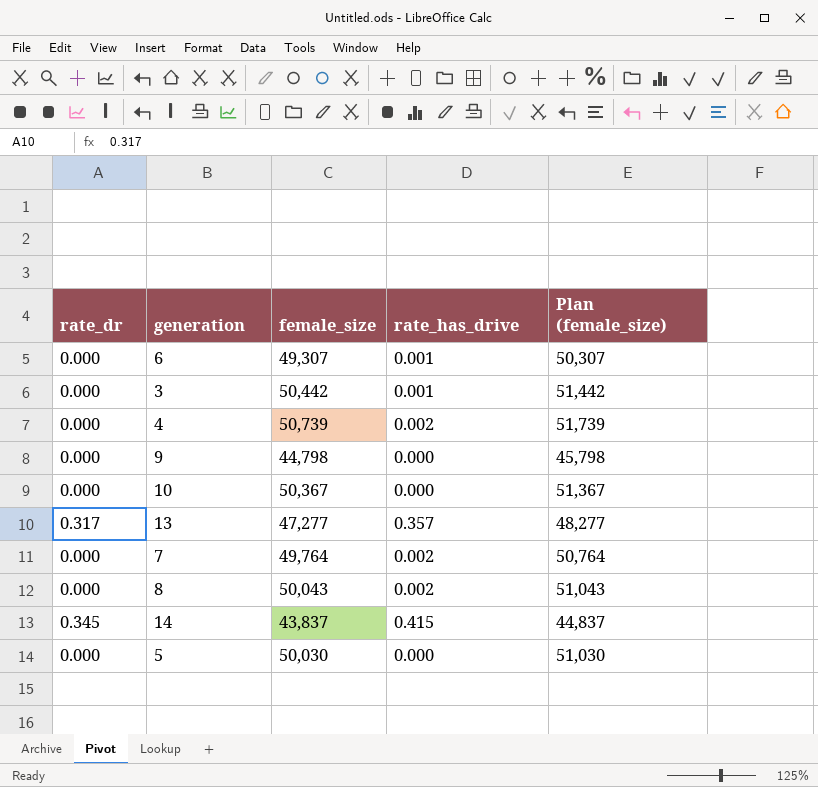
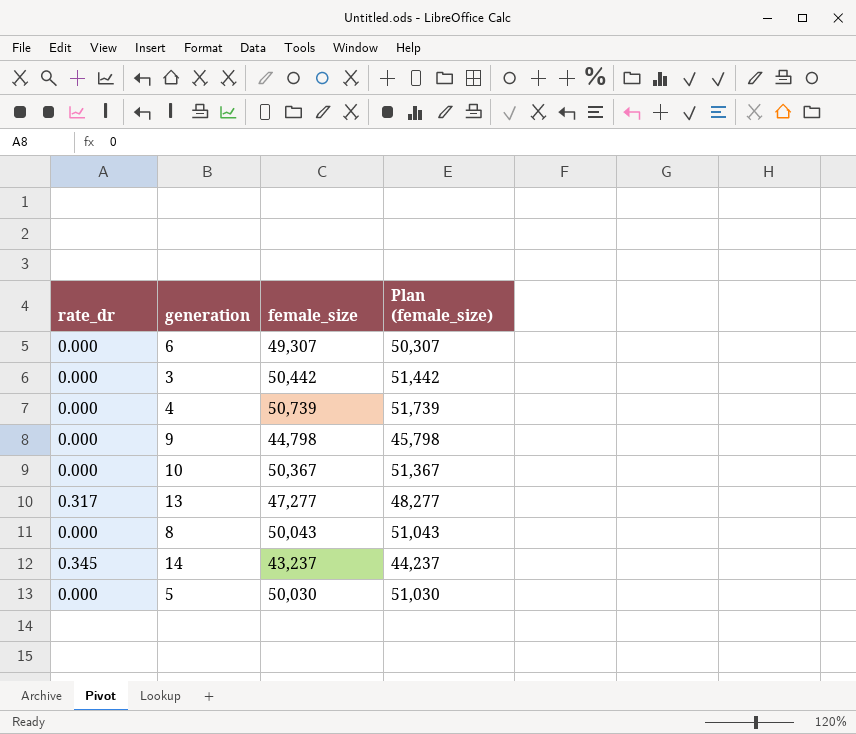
column rate_has_drive | position: 4 -> none
row 7: 0.000 | 49,764 | 0.002 | 50,764 -> none
14 | female_size: 43,837 -> 43,237
14 | Plan (female_size): 44,837 -> 44,237

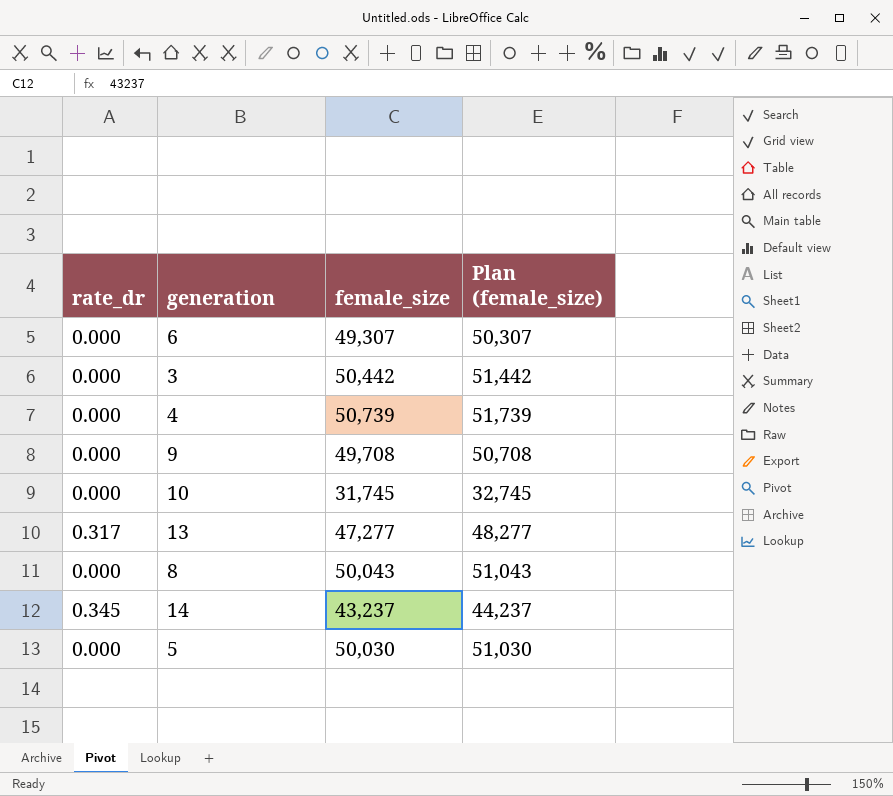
9 | female_size: 44,798 -> 49,708
9 | Plan (female_size): 45,798 -> 50,708
10 | female_size: 50,367 -> 31,745
10 | Plan (female_size): 51,367 -> 32,745

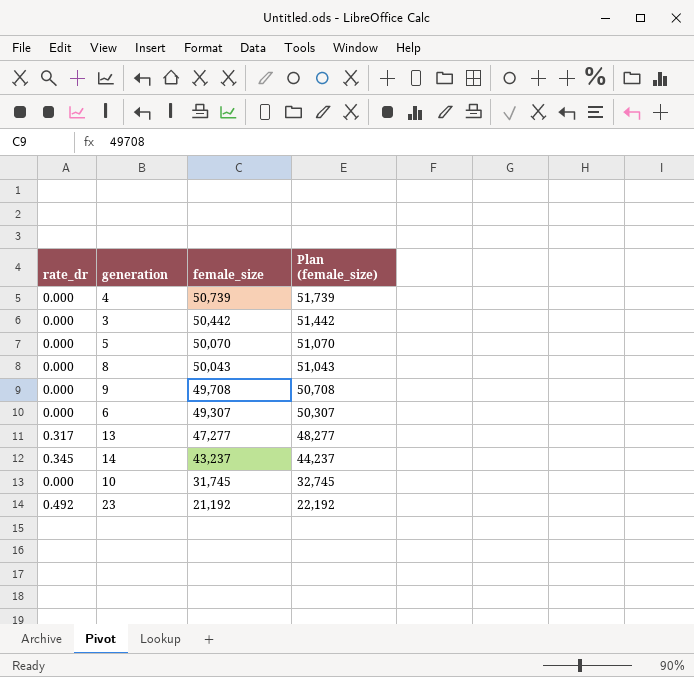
row order: none -> female_size descending
5 | female_size: 50,030 -> 50,070
5 | Plan (female_size): 51,030 -> 51,070
row 23: none -> 0.492 | 21,192 | 22,192

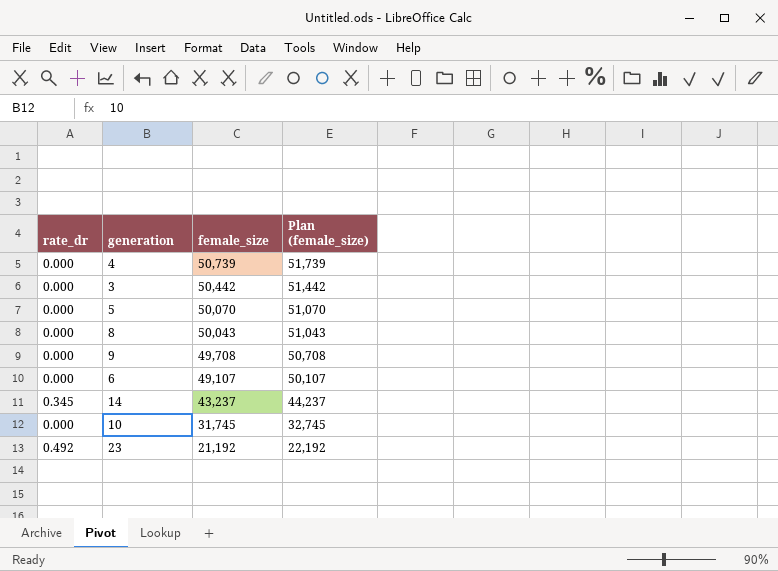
row 13: 0.317 | 47,277 | 48,277 -> none
6 | female_size: 49,307 -> 49,107
6 | Plan (female_size): 50,307 -> 50,107

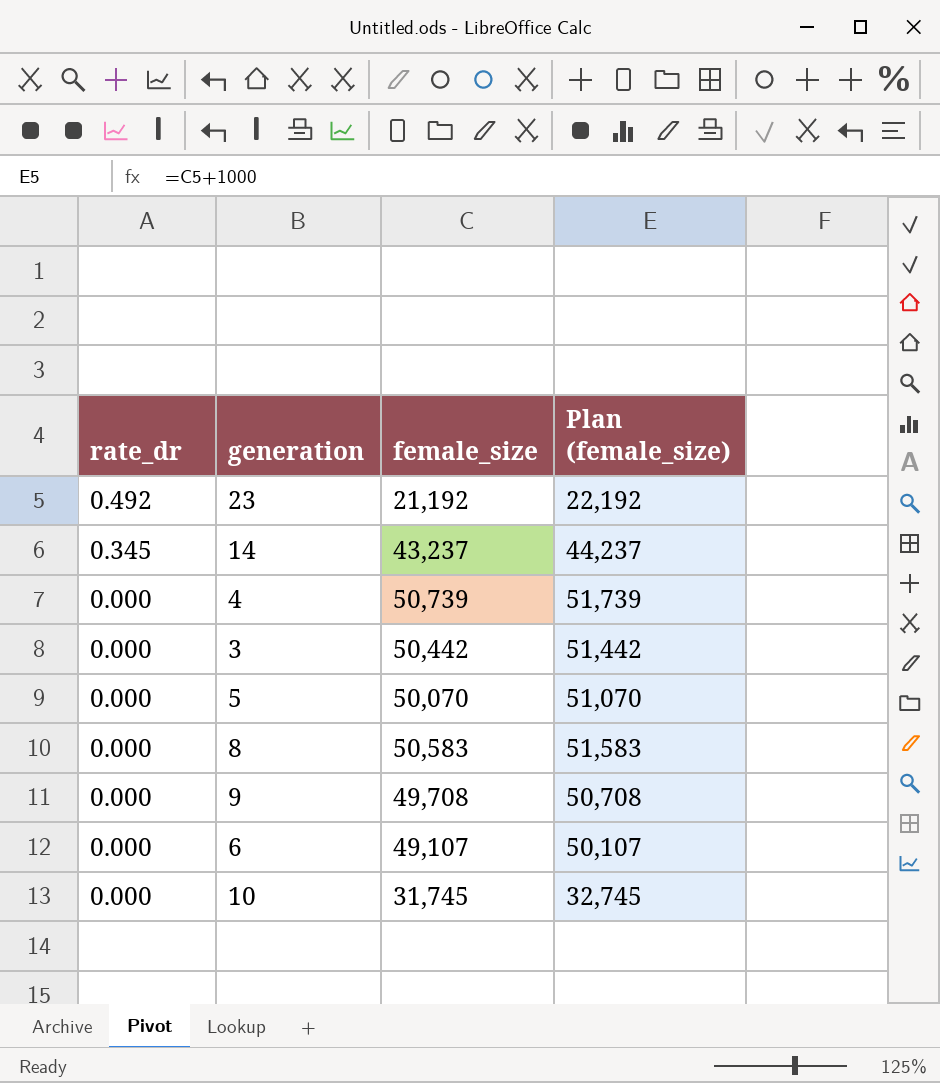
row order: female_size descending -> rate_dr descending
8 | female_size: 50,043 -> 50,583
8 | Plan (female_size): 51,043 -> 51,583

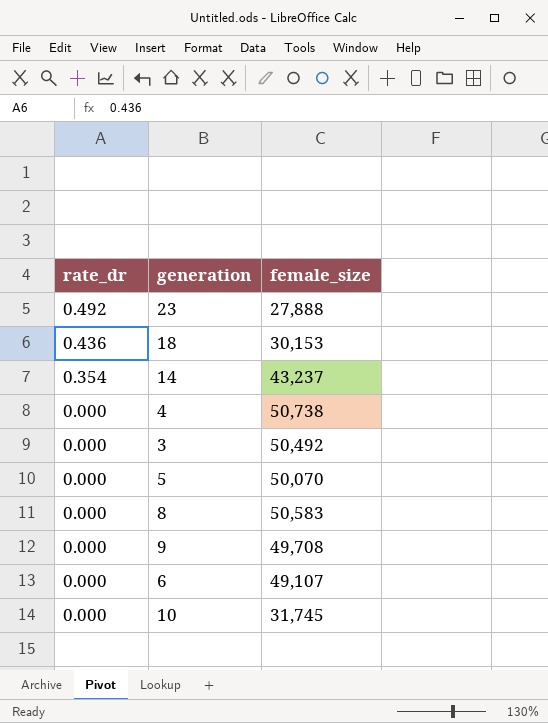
column Plan (female_size) | formula: [female_size] + 1000 -> none
23 | female_size: 21,192 -> 27,888
row 18: none -> 0.436 | 30,153
14 | rate_dr: 0.345 -> 0.354
4 | female_size: 50,739 -> 50,738
3 | female_size: 50,442 -> 50,492

